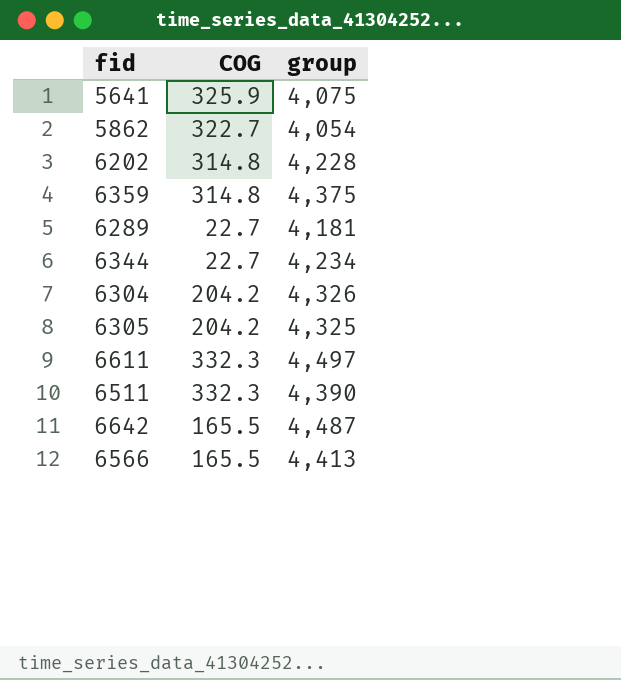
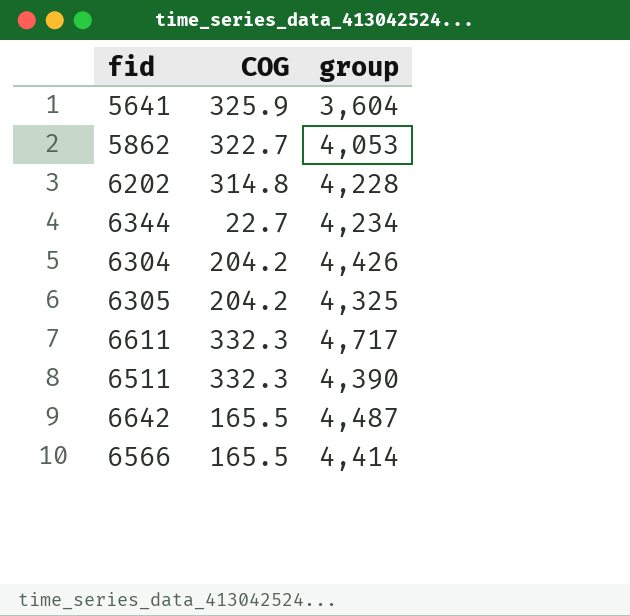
row 6359: 314.8 | 4,375 -> none
row 6289: 22.7 | 4,181 -> none
5641 | group: 4,075 -> 3,604
5862 | group: 4,054 -> 4,053
6304 | group: 4,326 -> 4,426
6611 | group: 4,497 -> 4,717
6566 | group: 4,413 -> 4,414

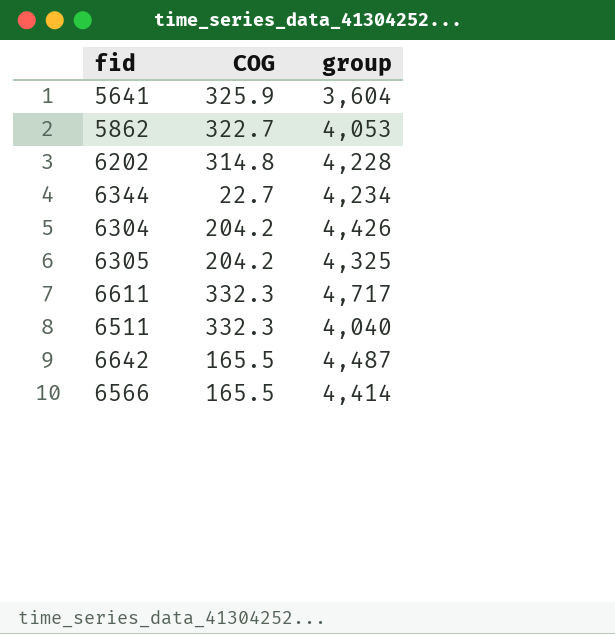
6511 | group: 4,390 -> 4,040

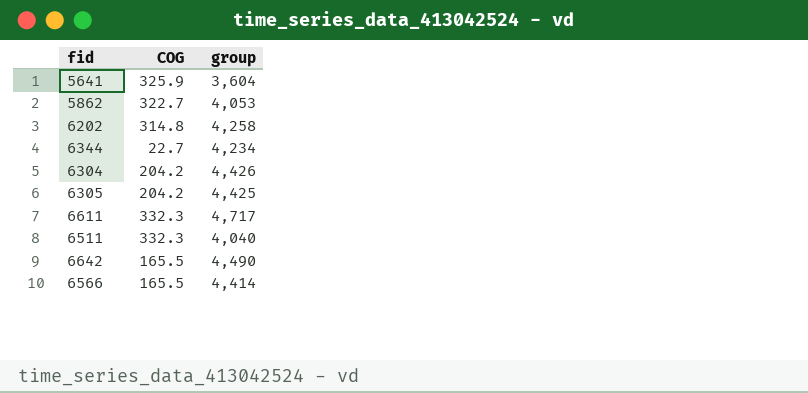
6202 | group: 4,228 -> 4,258
6305 | group: 4,325 -> 4,425
6642 | group: 4,487 -> 4,490

